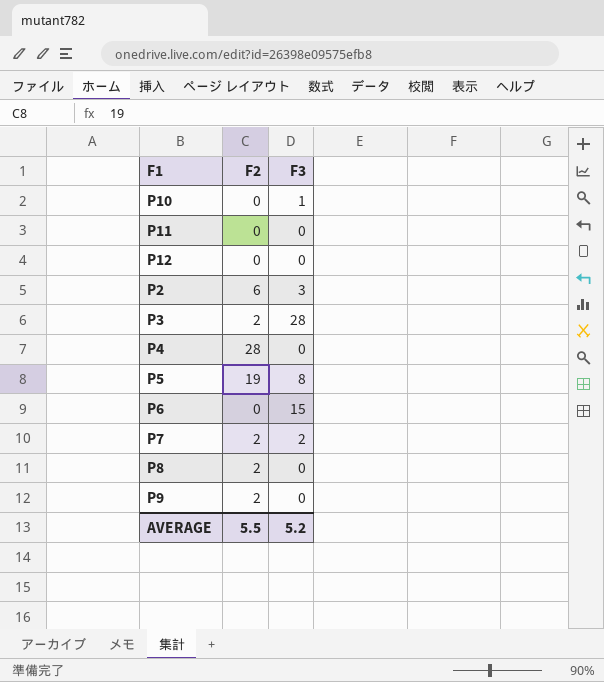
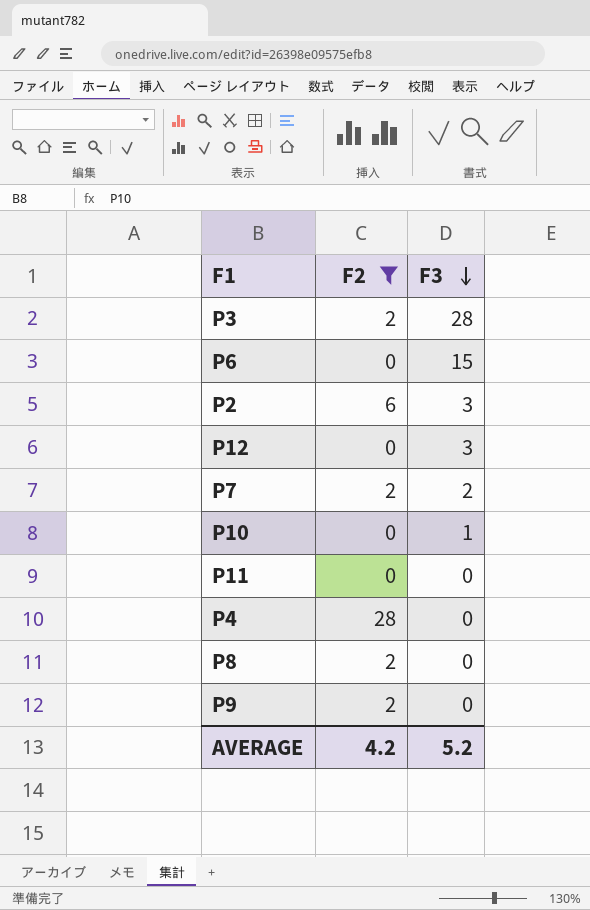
filter: none -> F2 != 19
row order: none -> F3 descending
P12 | F3: 0 -> 3
AVERAGE | F2: 5.5 -> 4.2

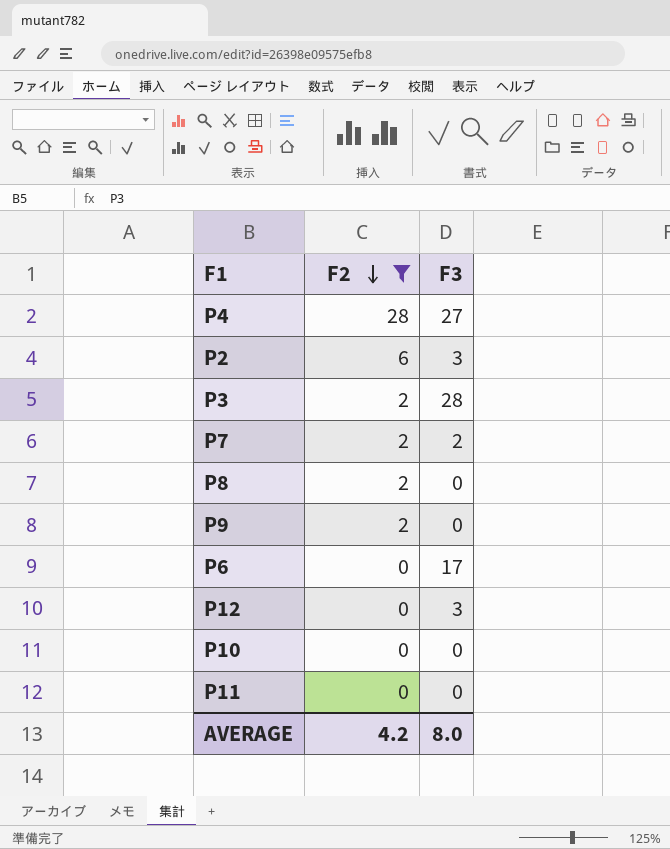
row order: F3 descending -> F2 descending
P4 | F3: 0 -> 27
P6 | F3: 15 -> 17
P10 | F3: 1 -> 0
AVERAGE | F3: 5.2 -> 8.0

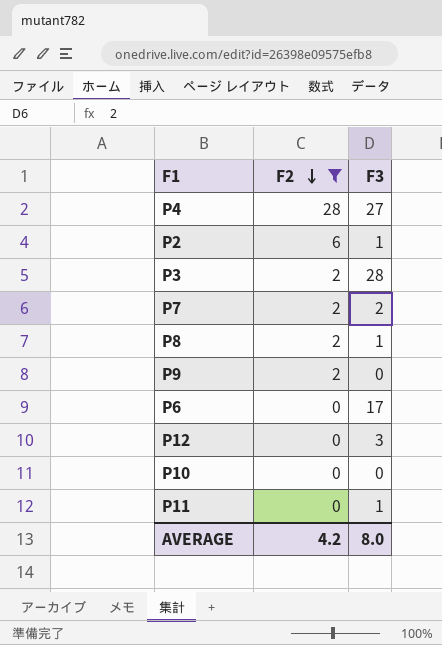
P2 | F3: 3 -> 1
P8 | F3: 0 -> 1
P11 | F3: 0 -> 1

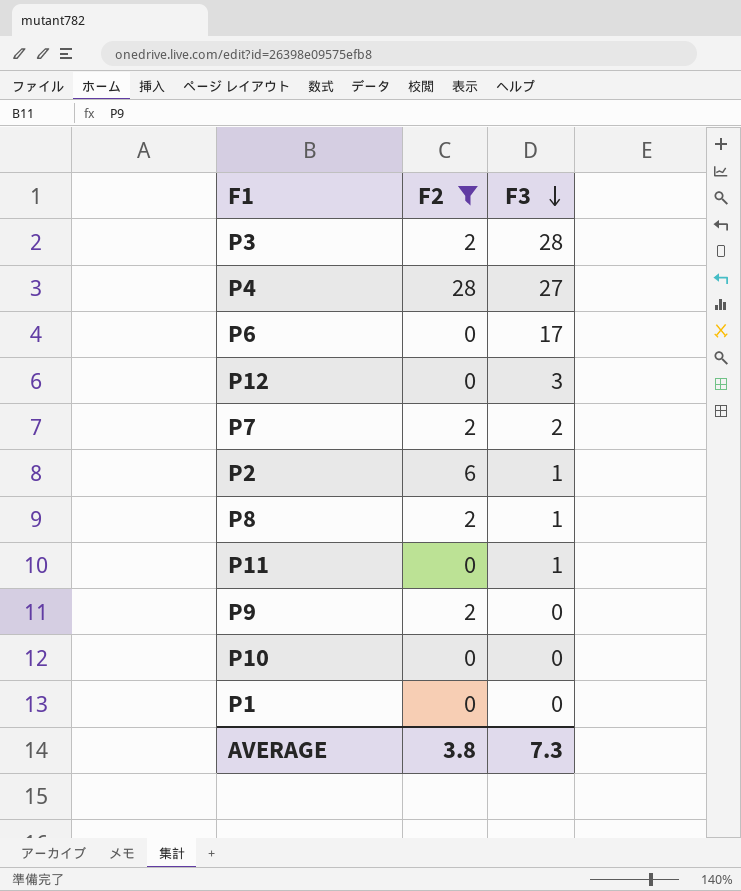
row order: F2 descending -> F3 descending
row P1: none -> 0 | 0
AVERAGE | F2: 4.2 -> 3.8
AVERAGE | F3: 8.0 -> 7.3

